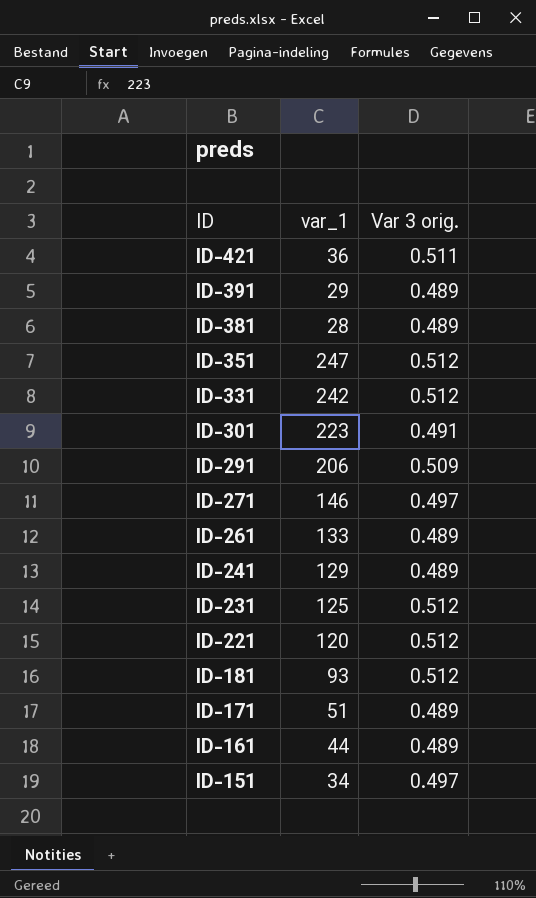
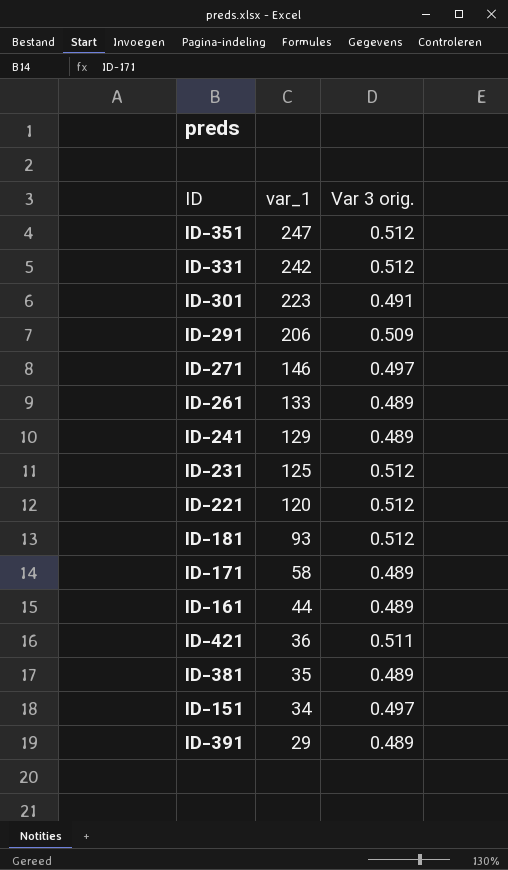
row order: ID descending -> var_1 descending
ID-171 | var_1: 51 -> 58
ID-381 | var_1: 28 -> 35

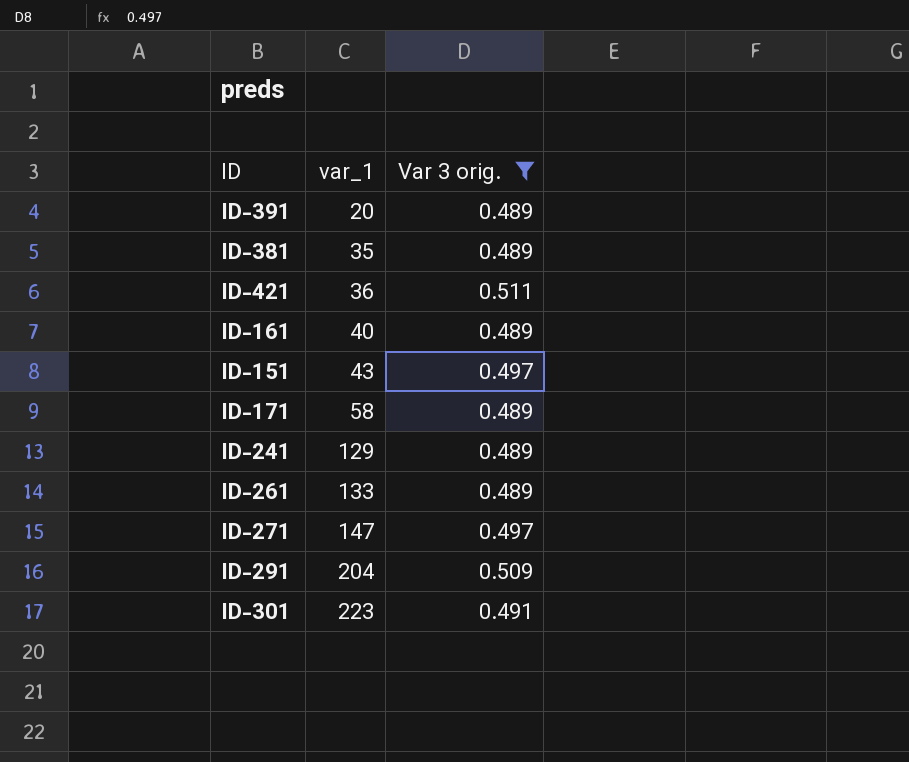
filter: none -> Var 3 orig. != 0.512
row order: var_1 descending -> var_1 ascending
ID-391 | var_1: 29 -> 20
ID-161 | var_1: 44 -> 40
ID-151 | var_1: 34 -> 43
ID-271 | var_1: 146 -> 147
ID-291 | var_1: 206 -> 204

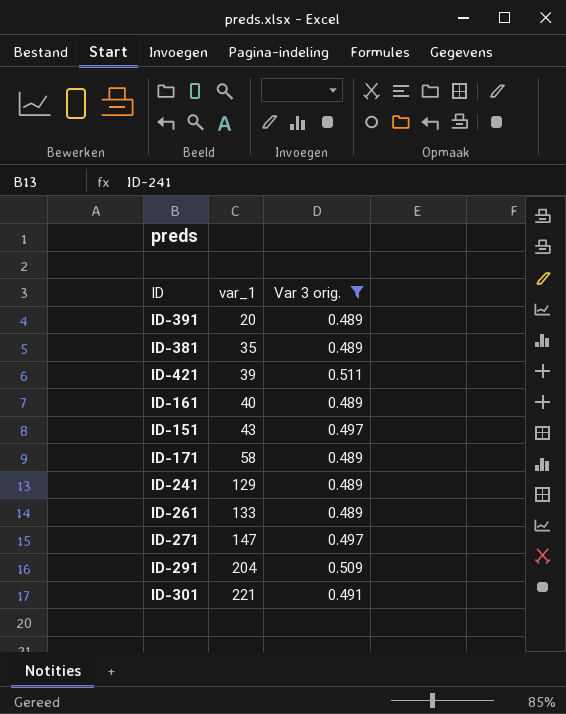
ID-421 | var_1: 36 -> 39
ID-301 | var_1: 223 -> 221

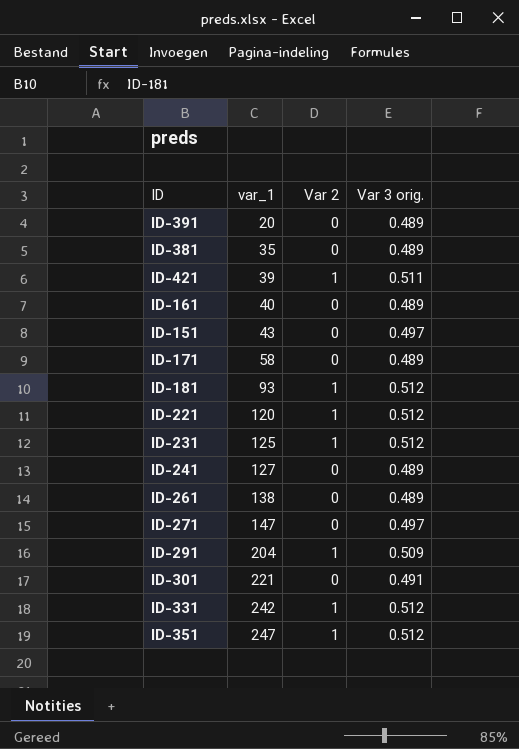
filter: Var 3 orig. != 0.512 -> none
column Var 2 | position: none -> 3
ID-241 | var_1: 129 -> 127
ID-261 | var_1: 133 -> 138

